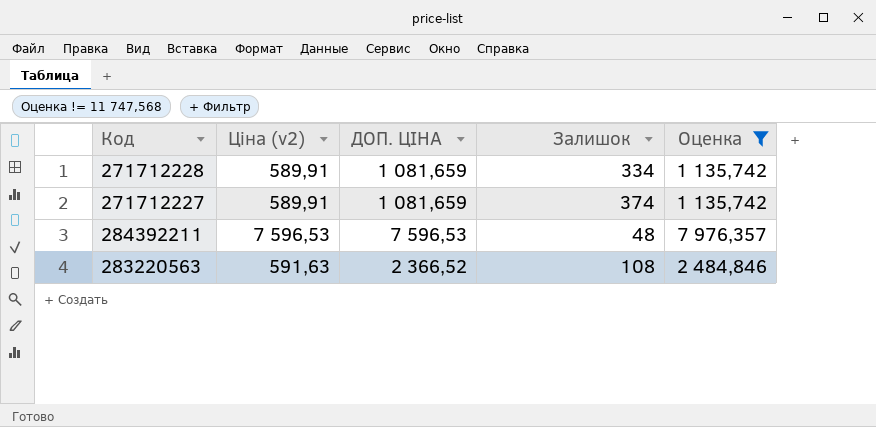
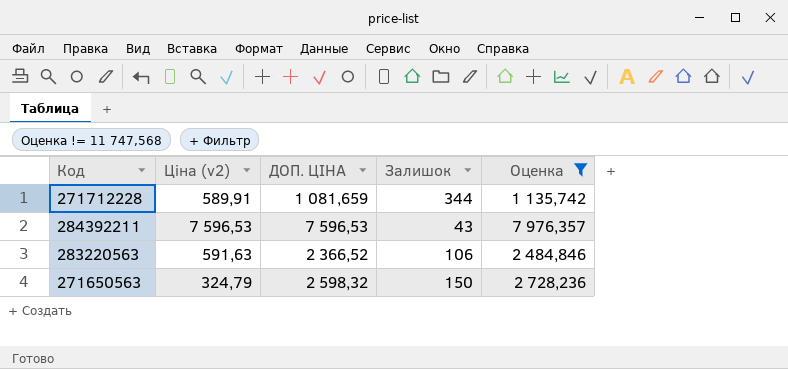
row 271712227: 589,91 | 1 081,659 | 374 | 1 135,742 -> none
271712228 | Залишок: 334 -> 344
284392211 | Залишок: 48 -> 43
283220563 | Залишок: 108 -> 106
row 271650563: none -> 324,79 | 2 598,32 | 150 | 2 728,236

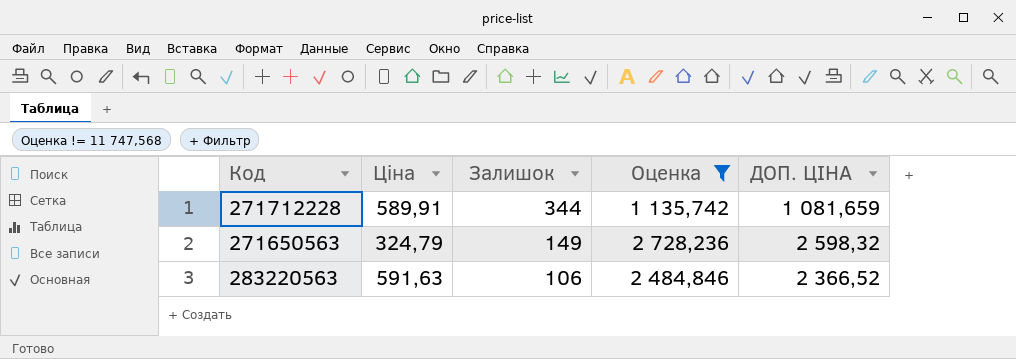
row order: none -> Залишок descending
column name: Ціна (v2) -> Ціна
column ДОП. ЦІНА | position: 3 -> 5
row 284392211: 7 596,53 | 7 596,53 | 43 | 7 976,357 -> none
271650563 | Залишок: 150 -> 149

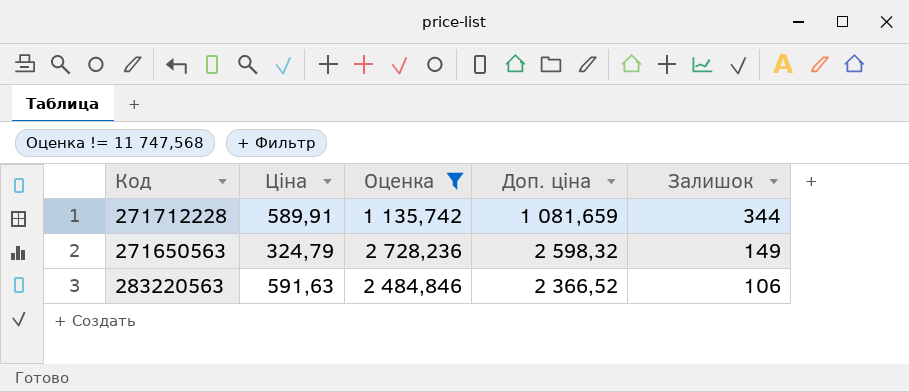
column name: ДОП. ЦІНА -> Доп. ціна
column Залишок | position: 3 -> 5

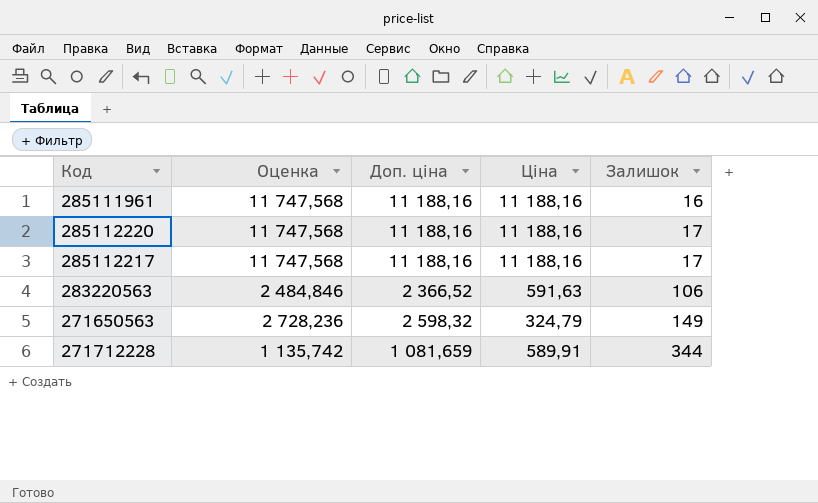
filter: Оценка != 11 747,568 -> none
row order: Залишок descending -> Залишок ascending
column Ціна | position: 2 -> 4

